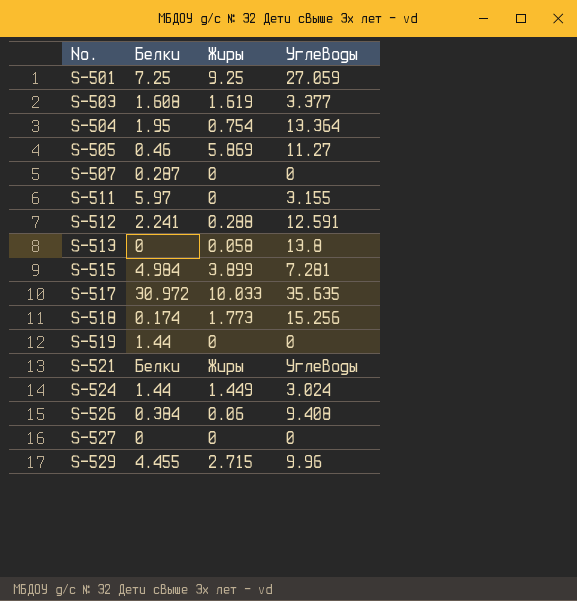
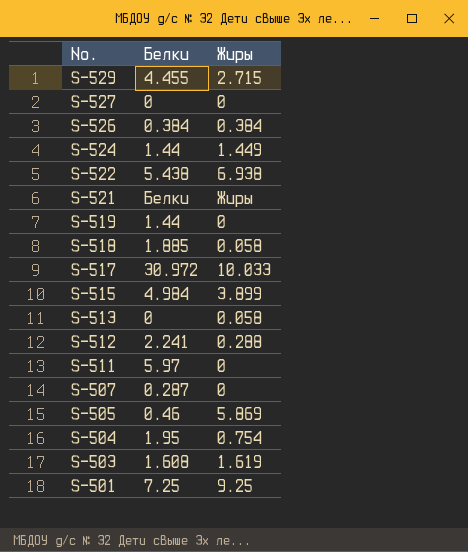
row order: No. ascending -> No. descending
column Углеводы | position: 4 -> none
S-526 | Жиры: 0.06 -> 0.384
row S-522: none -> 5.438 | 6.938
S-518 | Белки: 0.174 -> 1.885
S-518 | Жиры: 1.773 -> 0.058

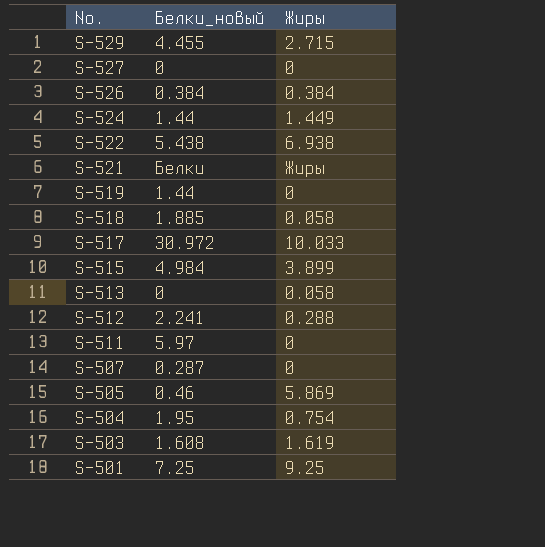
column name: Белки -> Белки_новый

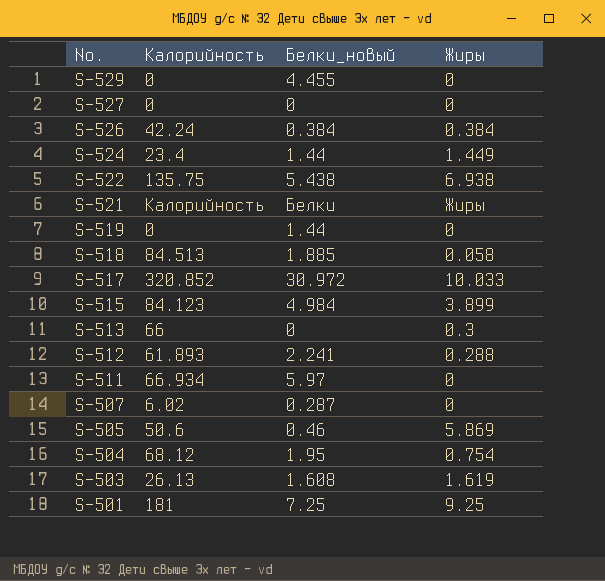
column Калорийность | position: none -> 2
S-529 | Жиры: 2.715 -> 0
S-513 | Жиры: 0.058 -> 0.3

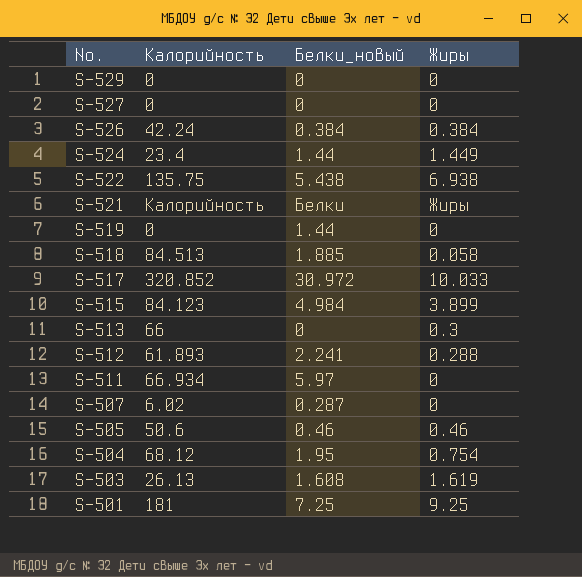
S-529 | Белки_новый: 4.455 -> 0
S-505 | Жиры: 5.869 -> 0.46

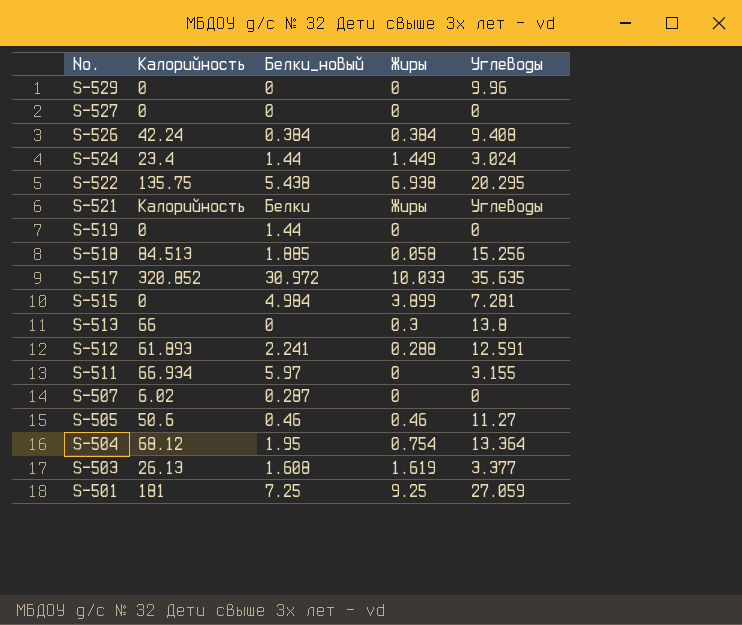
column Углеводы | position: none -> 5
S-515 | Калорийность: 84.123 -> 0

